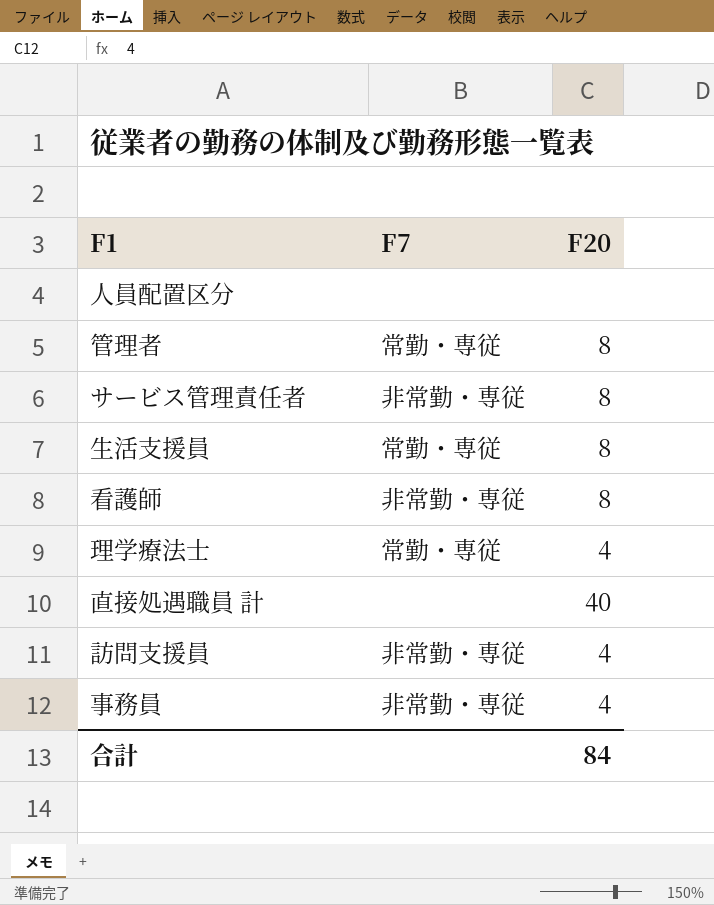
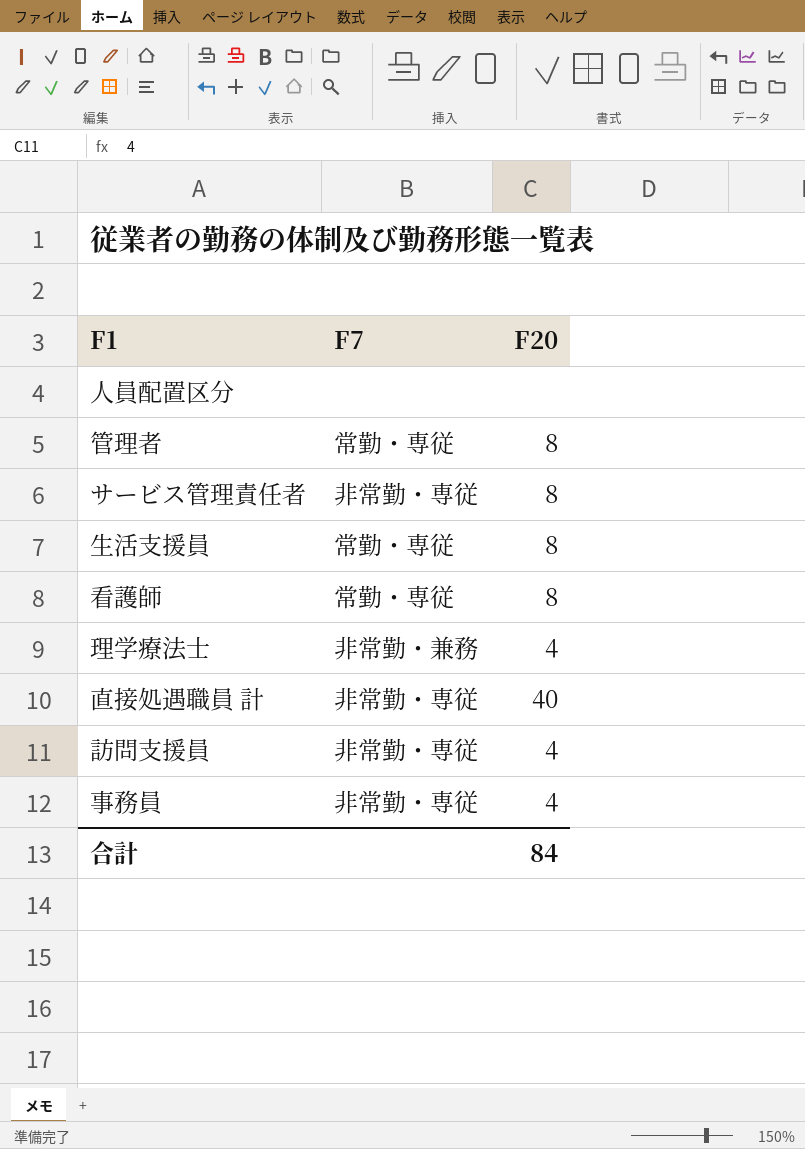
看護師 | F7: 非常勤・専従 -> 常勤・専従
理学療法士 | F7: 常勤・専従 -> 非常勤・兼務
直接処遇職員 計 | F7: none -> 非常勤・専従

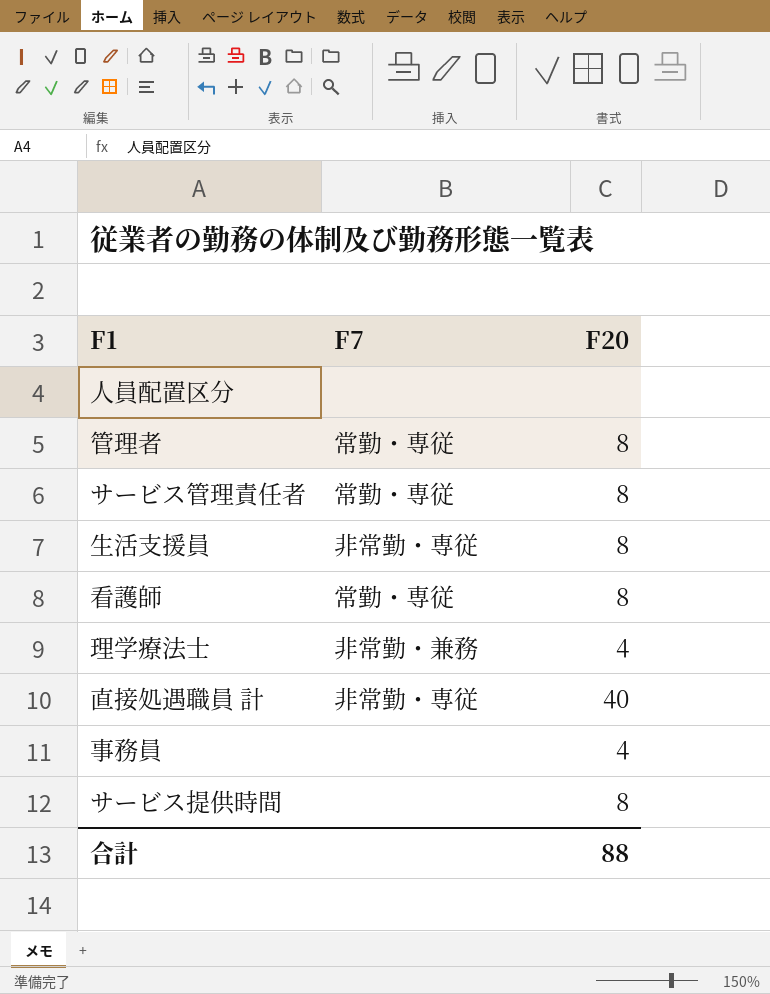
row 訪問支援員: 非常勤・専従 | 4 -> none
サービス管理責任者 | F7: 非常勤・専従 -> 常勤・専従
生活支援員 | F7: 常勤・専従 -> 非常勤・専従
事務員 | F7: 非常勤・専従 -> none
row サービス提供時間: none -> none | 8
合計 | F20: 84 -> 88

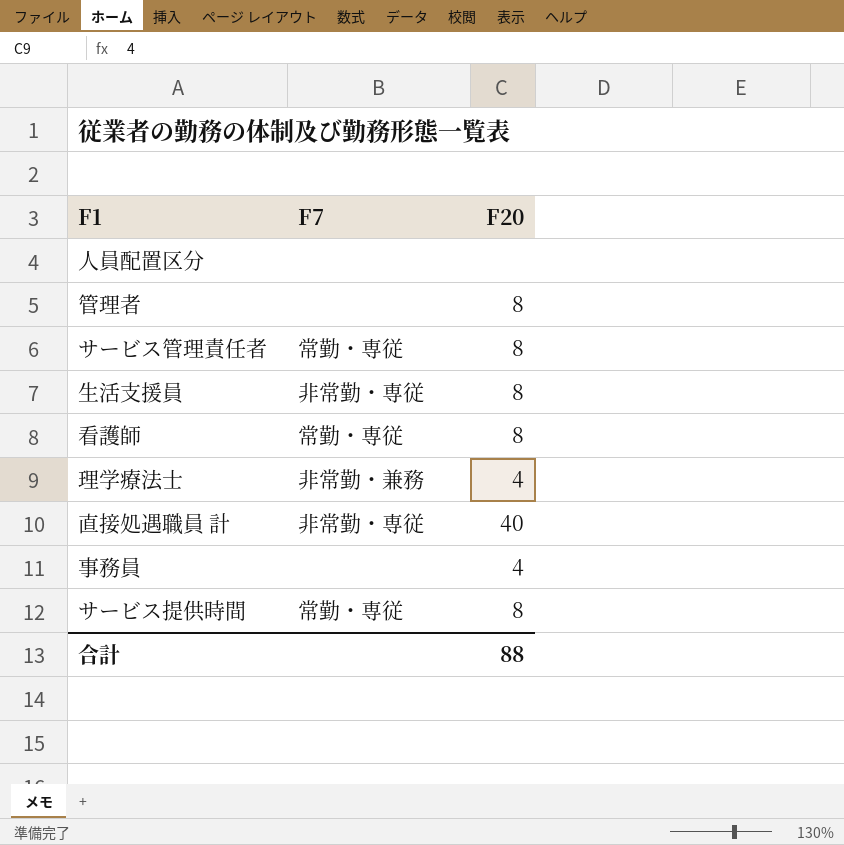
管理者 | F7: 常勤・専従 -> none
サービス提供時間 | F7: none -> 常勤・専従

